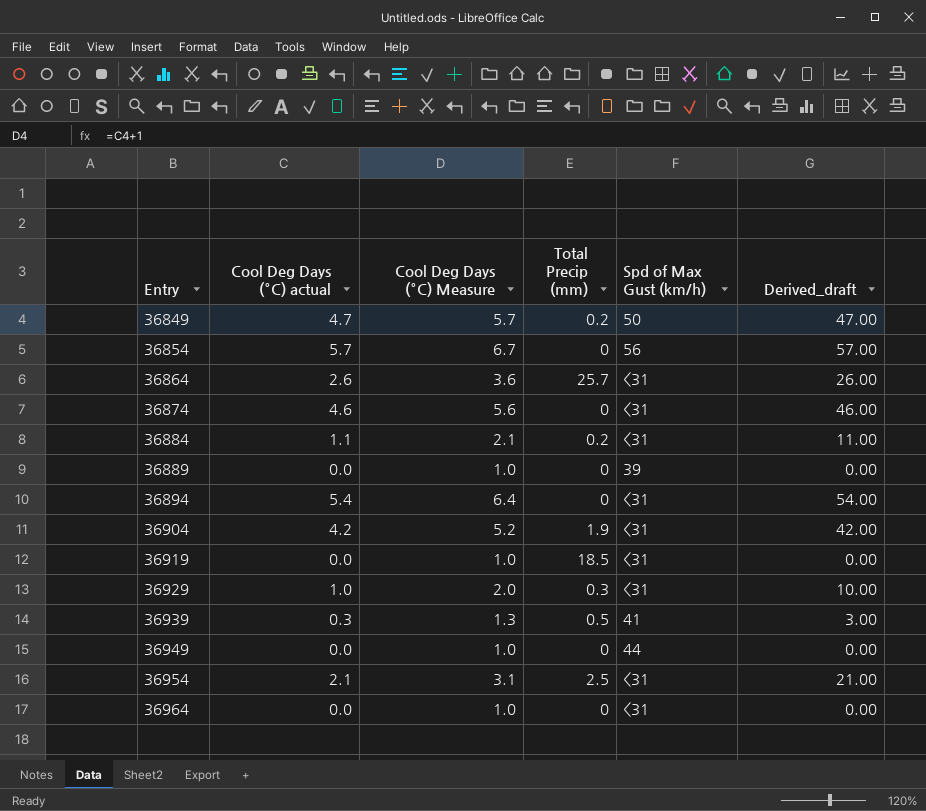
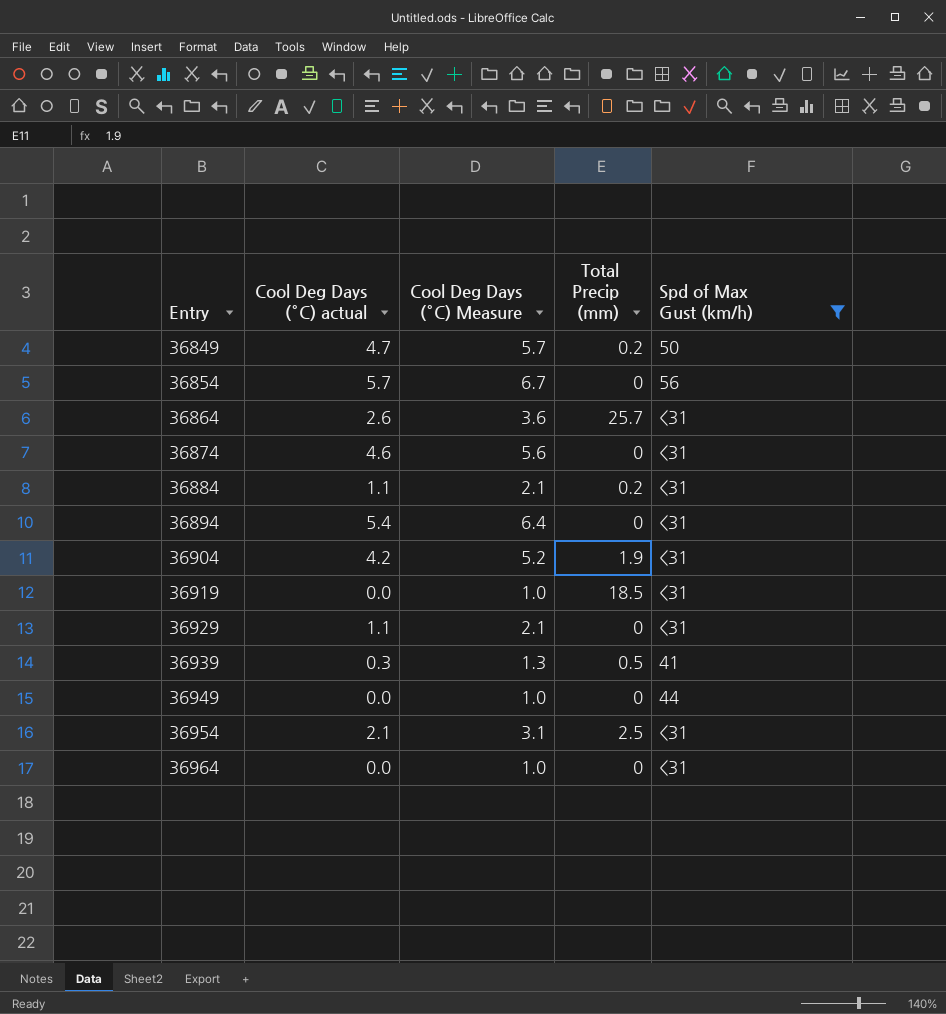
filter: none -> Spd of Max Gust (km/h) != 39
column Derived_draft | formula: [Cool Deg Days (°C) actual] * 10 -> none
36929 | Cool Deg Days (°C) actual: 1.0 -> 1.1
36929 | Cool Deg Days (°C) Measure: 2.0 -> 2.1
36929 | Total Precip (mm): 0.3 -> 0

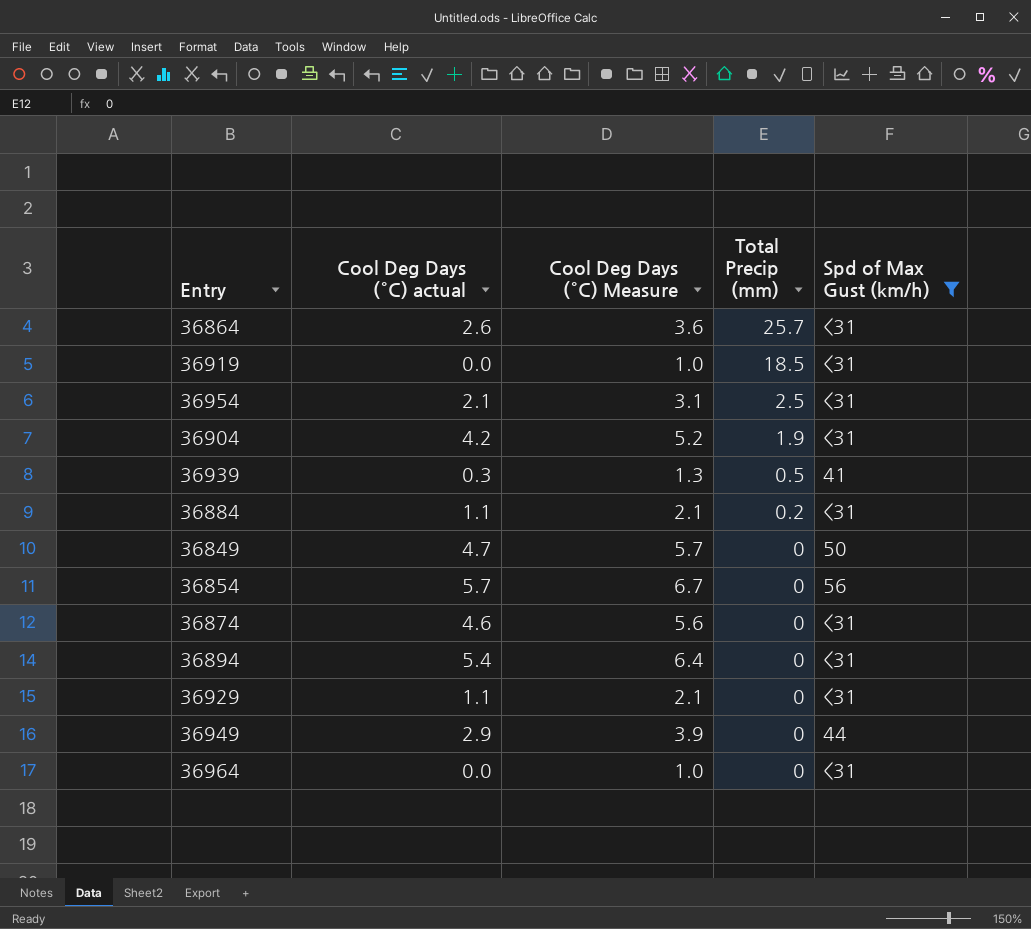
row order: Entry ascending -> Total Precip (mm) descending
36849 | Total Precip (mm): 0.2 -> 0
36949 | Cool Deg Days (°C) actual: 0.0 -> 2.9
36949 | Cool Deg Days (°C) Measure: 1.0 -> 3.9

